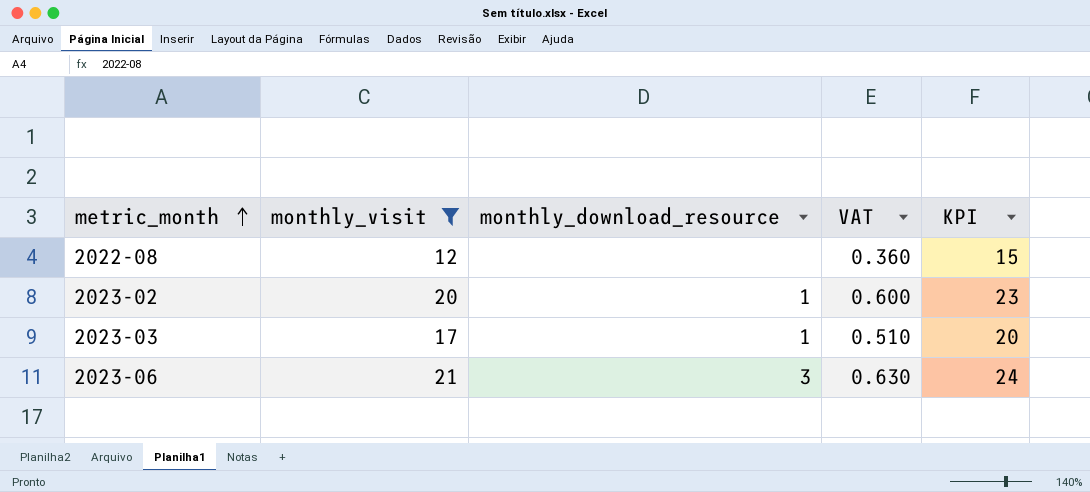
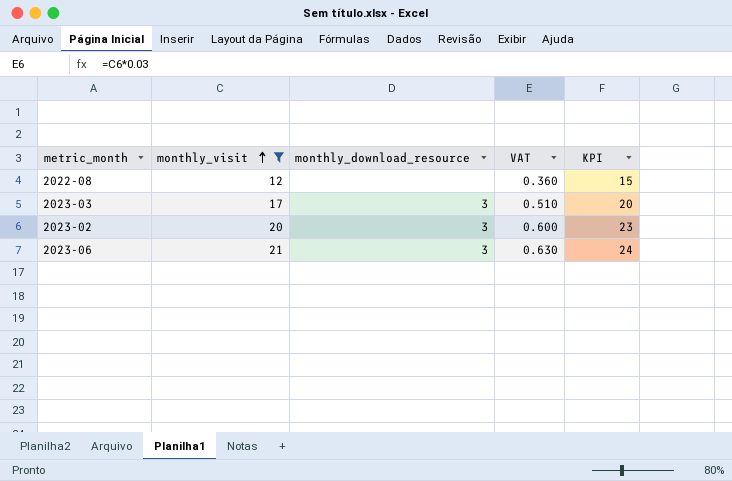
row order: metric_month ascending -> monthly_visit ascending
2023-03 | monthly_download_resource: 1 -> 3
2023-02 | monthly_download_resource: 1 -> 3

